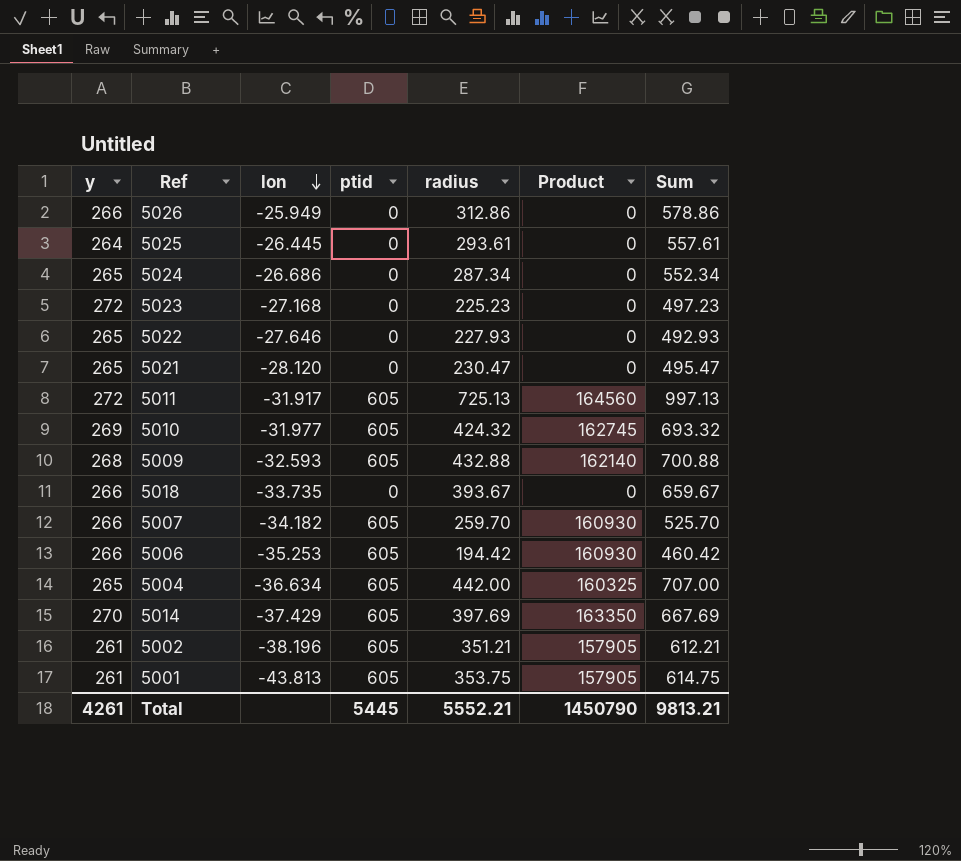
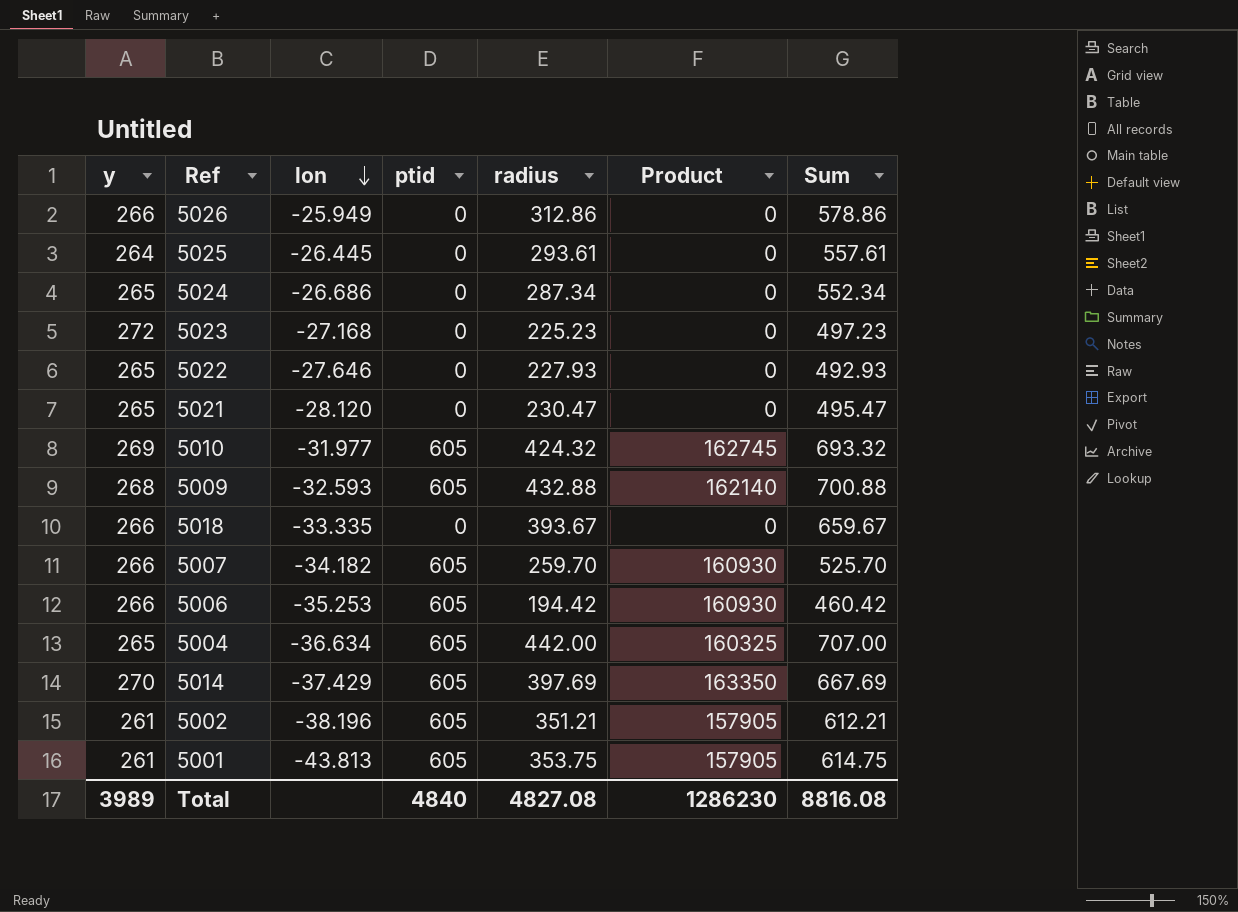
row 5011: 272 | -31.917 | 605 | 725.13 | 164560 | 997.13 -> none
5018 | lon: -33.735 -> -33.335
Total | y: 4261 -> 3989
Total | ptid: 5445 -> 4840
Total | radius: 5552.21 -> 4827.08
Total | Product: 1450790 -> 1286230
Total | Sum: 9813.21 -> 8816.08

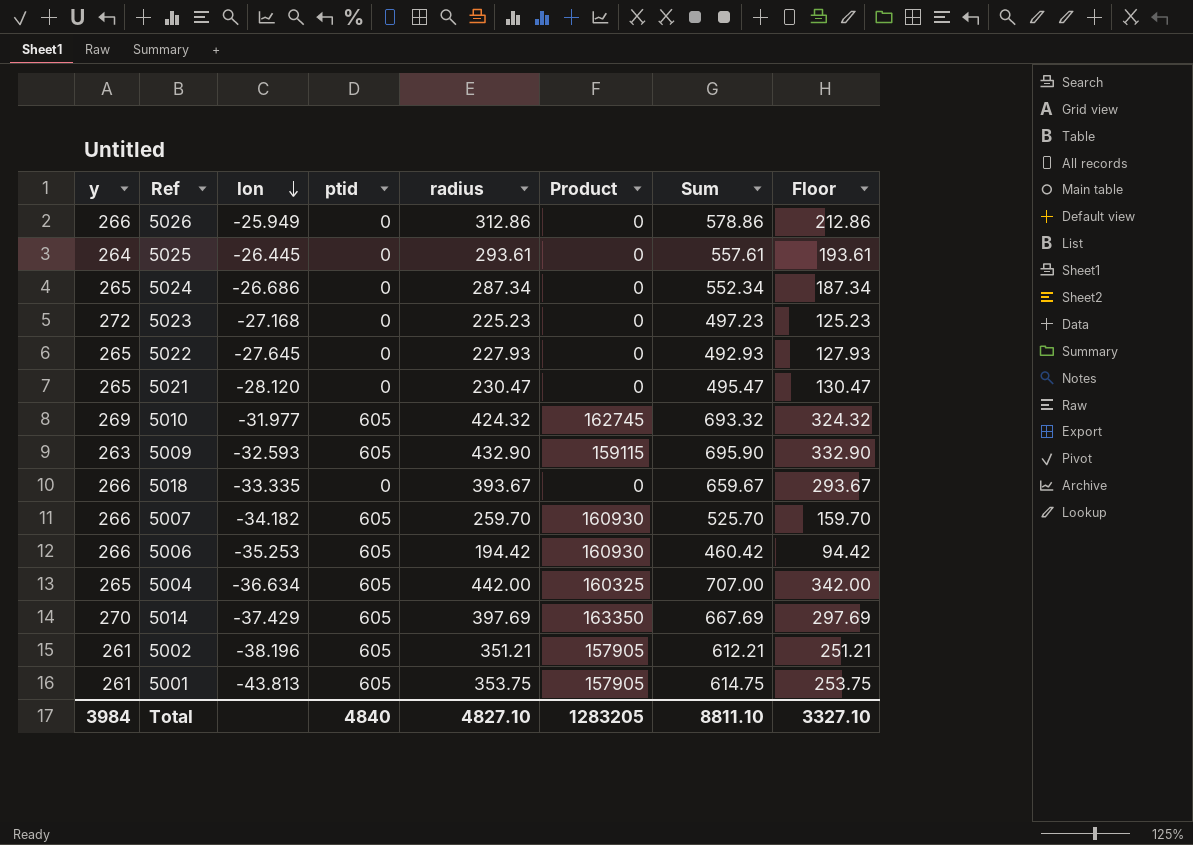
column Floor | formula: none -> [radius] - 100
5022 | lon: -27.646 -> -27.645
5009 | y: 268 -> 263
5009 | radius: 432.88 -> 432.90
5009 | Product: 162140 -> 159115
5009 | Sum: 700.88 -> 695.90
Total | y: 3989 -> 3984
Total | radius: 4827.08 -> 4827.10
Total | Product: 1286230 -> 1283205
Total | Sum: 8816.08 -> 8811.10

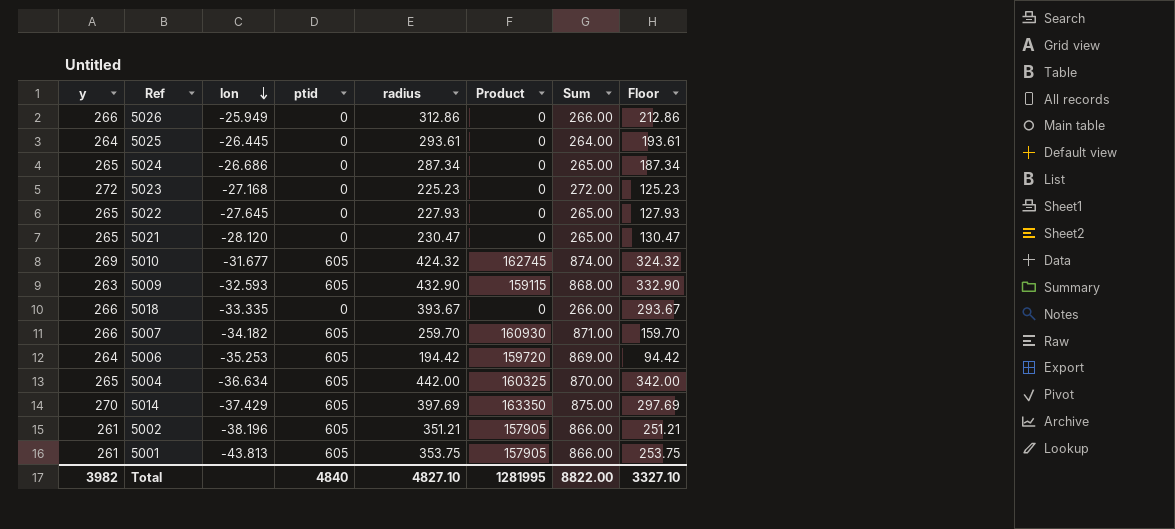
column Sum | formula: [y] + [radius] -> [y] + [ptid]
5010 | lon: -31.977 -> -31.677
5006 | y: 266 -> 264
5006 | Product: 160930 -> 159720
Total | y: 3984 -> 3982
Total | Product: 1283205 -> 1281995
Total | Sum: 8811.10 -> 8822.00

